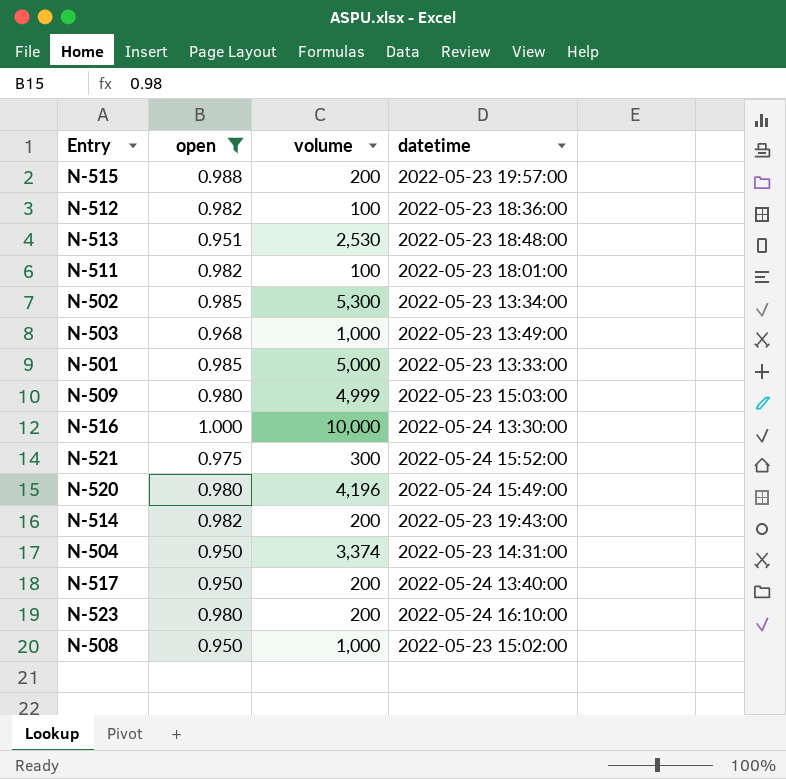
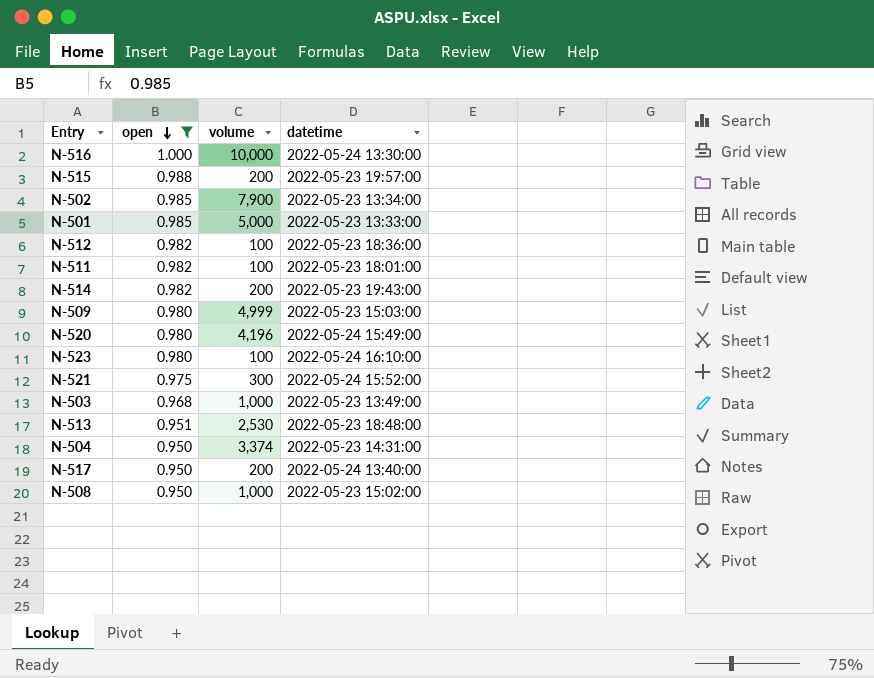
row order: none -> open descending
N-502 | volume: 5,300 -> 7,900
N-523 | volume: 200 -> 100

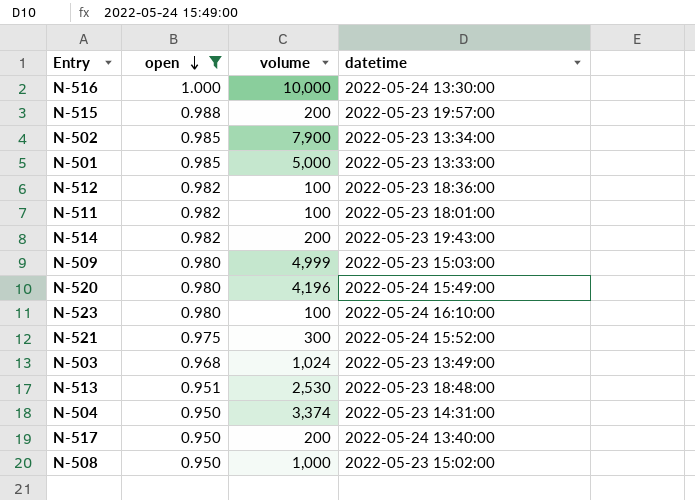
N-503 | volume: 1,000 -> 1,024

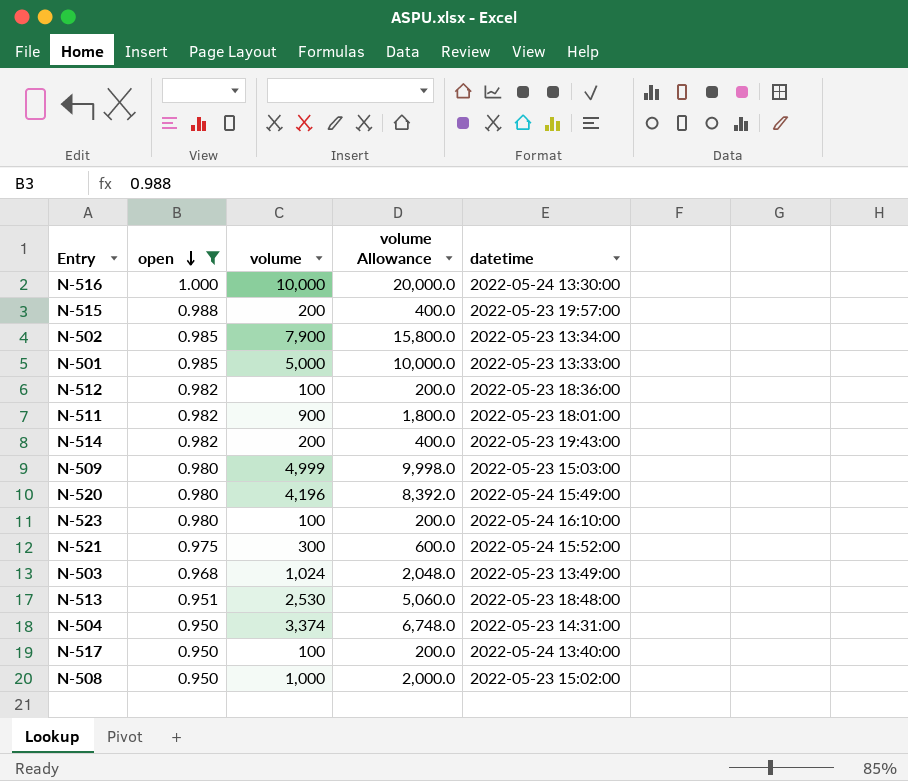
column volume Allowance | formula: none -> [volume] * 2
N-511 | volume: 100 -> 900
N-517 | volume: 200 -> 100

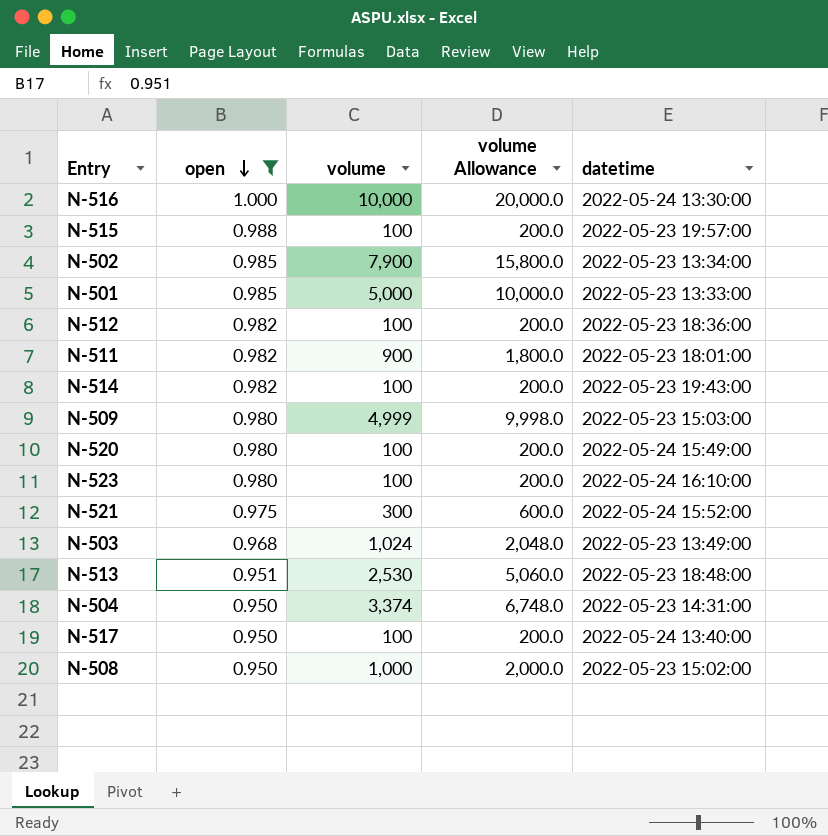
N-515 | volume: 200 -> 100
N-515 | volume Allowance: 400.0 -> 200.0
N-514 | volume: 200 -> 100
N-514 | volume Allowance: 400.0 -> 200.0
N-520 | volume: 4,196 -> 100
N-520 | volume Allowance: 8,392.0 -> 200.0

